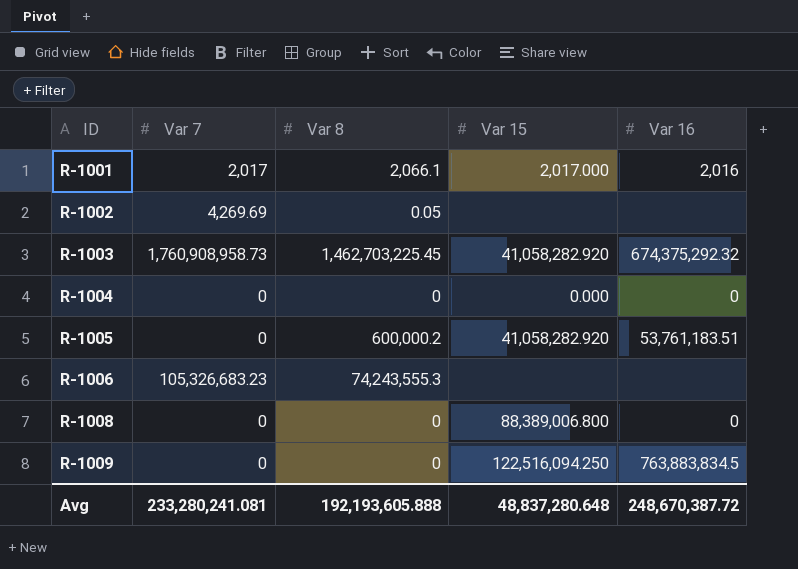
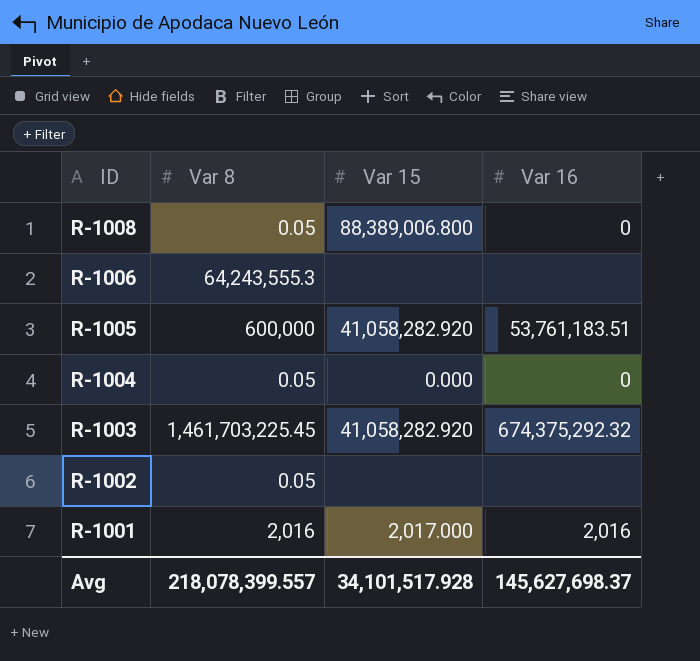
row order: ID ascending -> ID descending
column Var 7 | position: 2 -> none
row R-1009: 0 | 0 | 122,516,094.250 | 763,883,834.5 -> none
R-1008 | Var 8: 0 -> 0.05
R-1006 | Var 8: 74,243,555.3 -> 64,243,555.3
R-1005 | Var 8: 600,000.2 -> 600,000
R-1004 | Var 8: 0 -> 0.05
R-1003 | Var 8: 1,462,703,225.45 -> 1,461,703,225.45
R-1001 | Var 8: 2,066.1 -> 2,016
Avg | Var 8: 192,193,605.888 -> 218,078,399.557
Avg | Var 15: 48,837,280.648 -> 34,101,517.928
Avg | Var 16: 248,670,387.72 -> 145,627,698.37

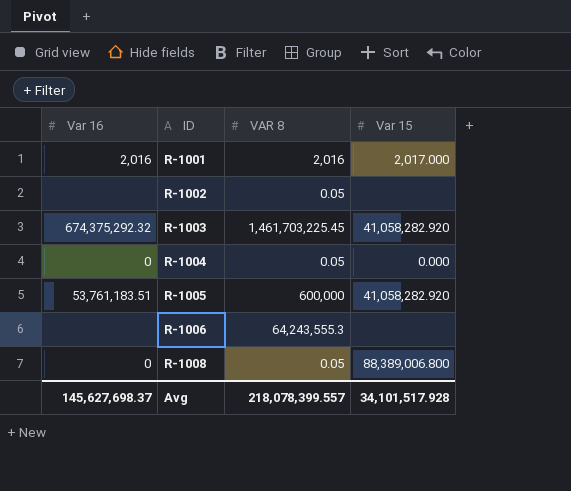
row order: ID descending -> ID ascending
column Var 16 | position: 4 -> 1
column name: Var 8 -> VAR 8

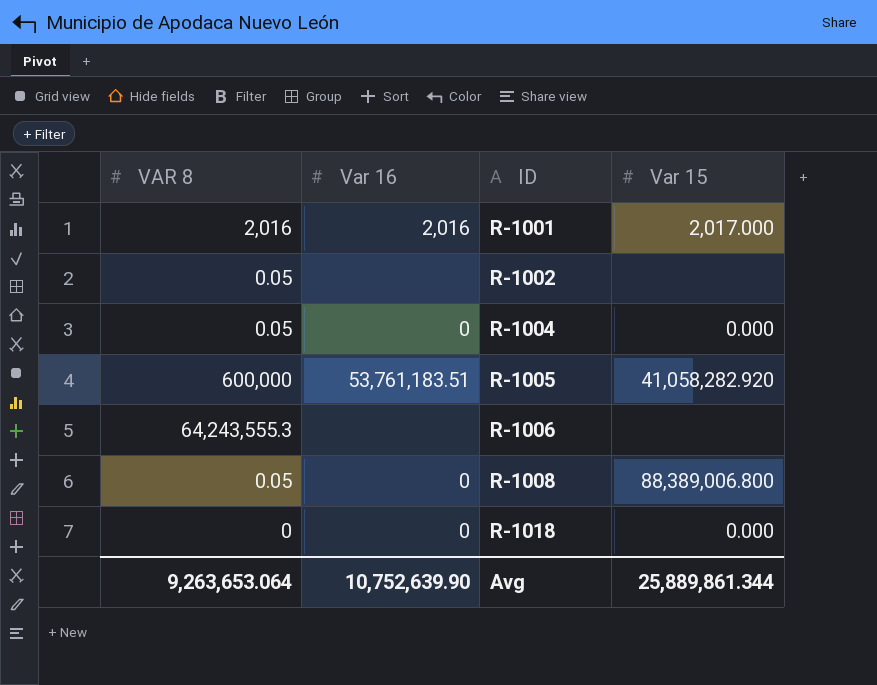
column VAR 8 | position: 3 -> 1
row R-1003: 674,375,292.32 | 1,461,703,225.45 | 41,058,282.920 -> none
row R-1018: none -> 0 | 0 | 0.000
Avg | VAR 8: 218,078,399.557 -> 9,263,653.064
Avg | Var 16: 145,627,698.37 -> 10,752,639.90
Avg | Var 15: 34,101,517.928 -> 25,889,861.344

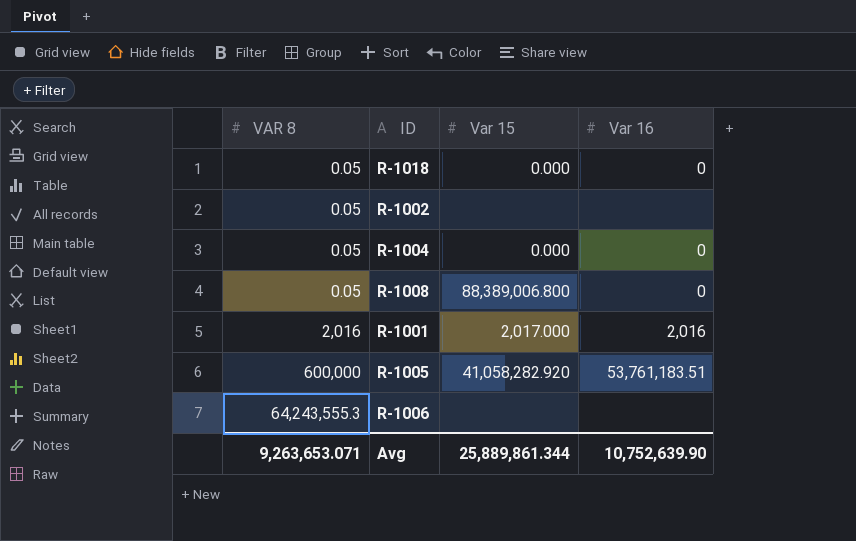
row order: ID ascending -> VAR 8 ascending
column Var 16 | position: 2 -> 4
R-1018 | VAR 8: 0 -> 0.05
Avg | VAR 8: 9,263,653.064 -> 9,263,653.071

